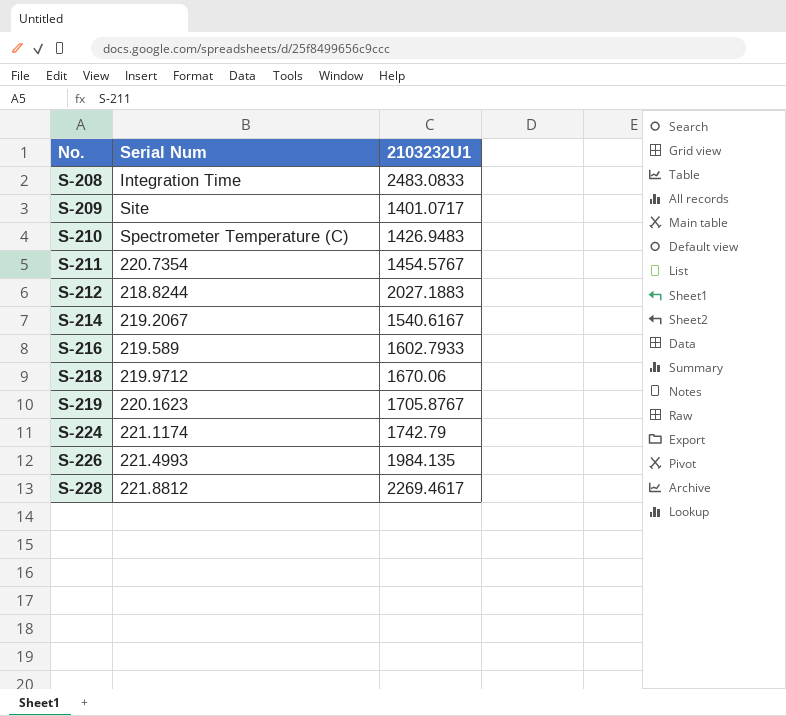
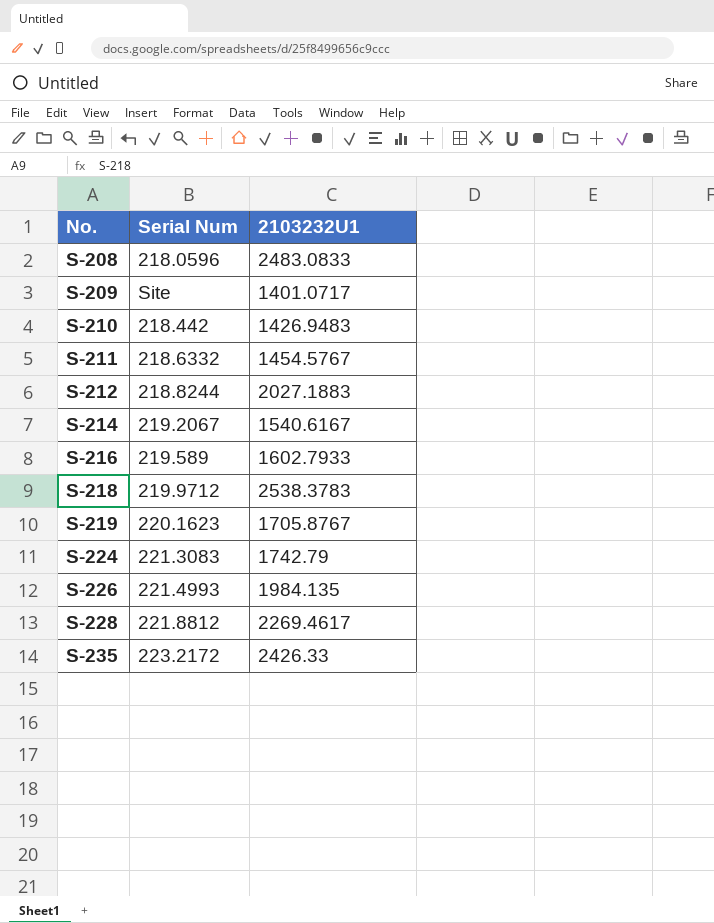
S-208 | Serial Num: Integration Time -> 218.0596
S-210 | Serial Num: Spectrometer Temperature (C) -> 218.442
S-211 | Serial Num: 220.7354 -> 218.6332
S-218 | 2103232U1: 1670.06 -> 2538.3783
S-224 | Serial Num: 221.1174 -> 221.3083
row S-235: none -> 223.2172 | 2426.33

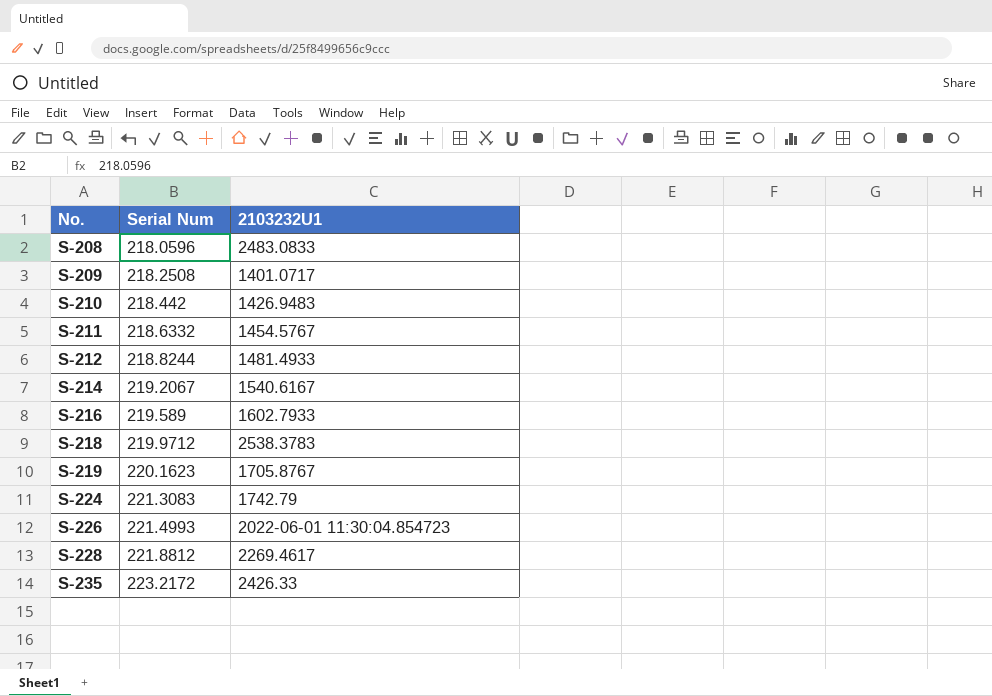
S-209 | Serial Num: Site -> 218.2508
S-212 | 2103232U1: 2027.1883 -> 1481.4933
S-226 | 2103232U1: 1984.135 -> 2022-06-01 11:30:04.854723

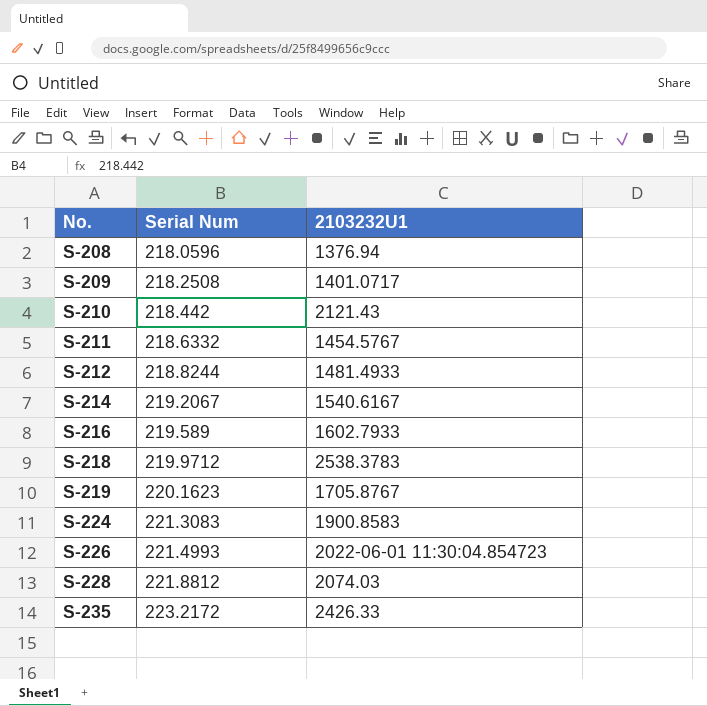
S-208 | 2103232U1: 2483.0833 -> 1376.94
S-210 | 2103232U1: 1426.9483 -> 2121.43
S-224 | 2103232U1: 1742.79 -> 1900.8583
S-228 | 2103232U1: 2269.4617 -> 2074.03

